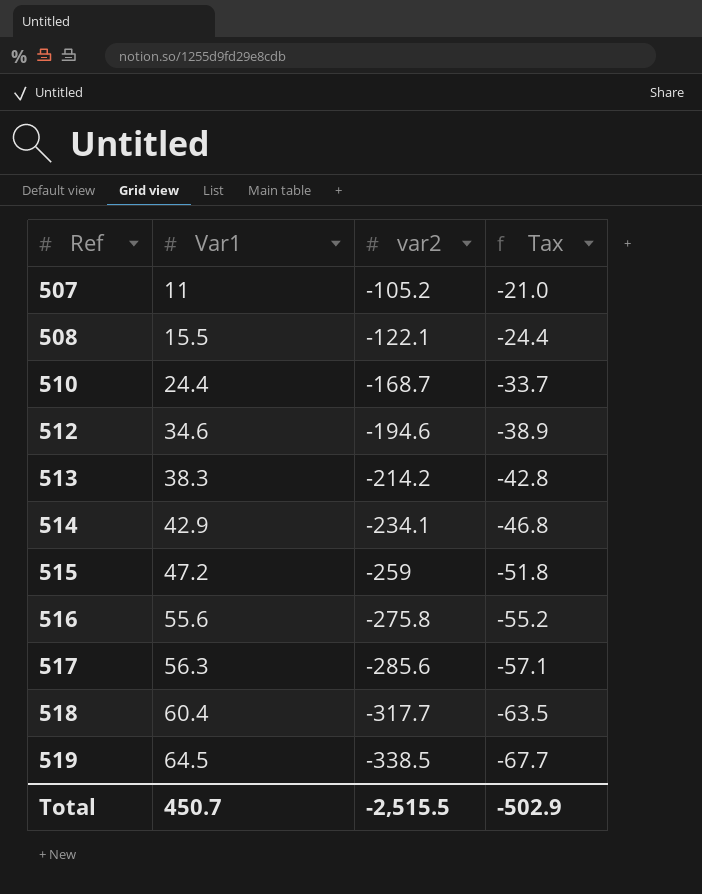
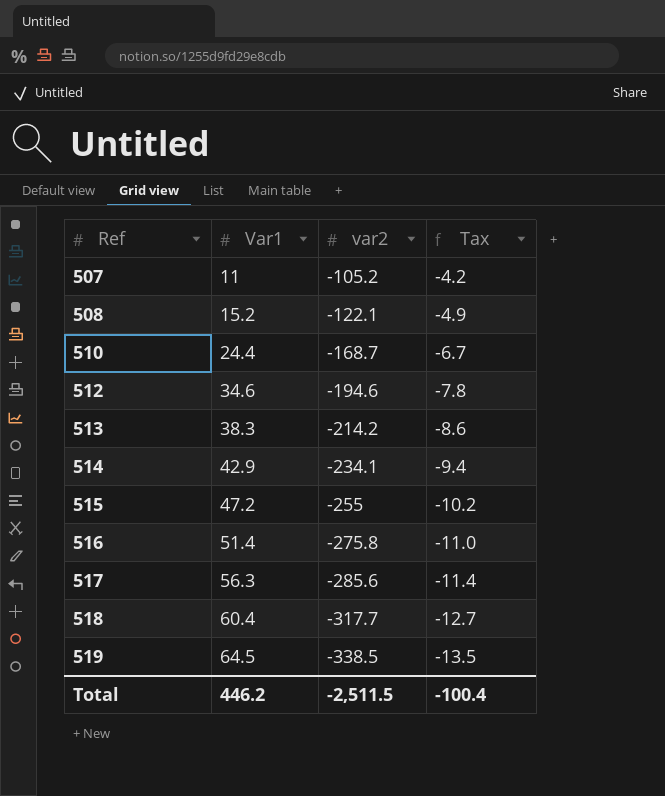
column Tax | formula: [var2] * 0.2 -> [var2] * 0.04
508 | Var1: 15.5 -> 15.2
515 | var2: -259 -> -255
516 | Var1: 55.6 -> 51.4
Total | Var1: 450.7 -> 446.2
Total | var2: -2,515.5 -> -2,511.5
Total | Tax: -502.9 -> -100.4

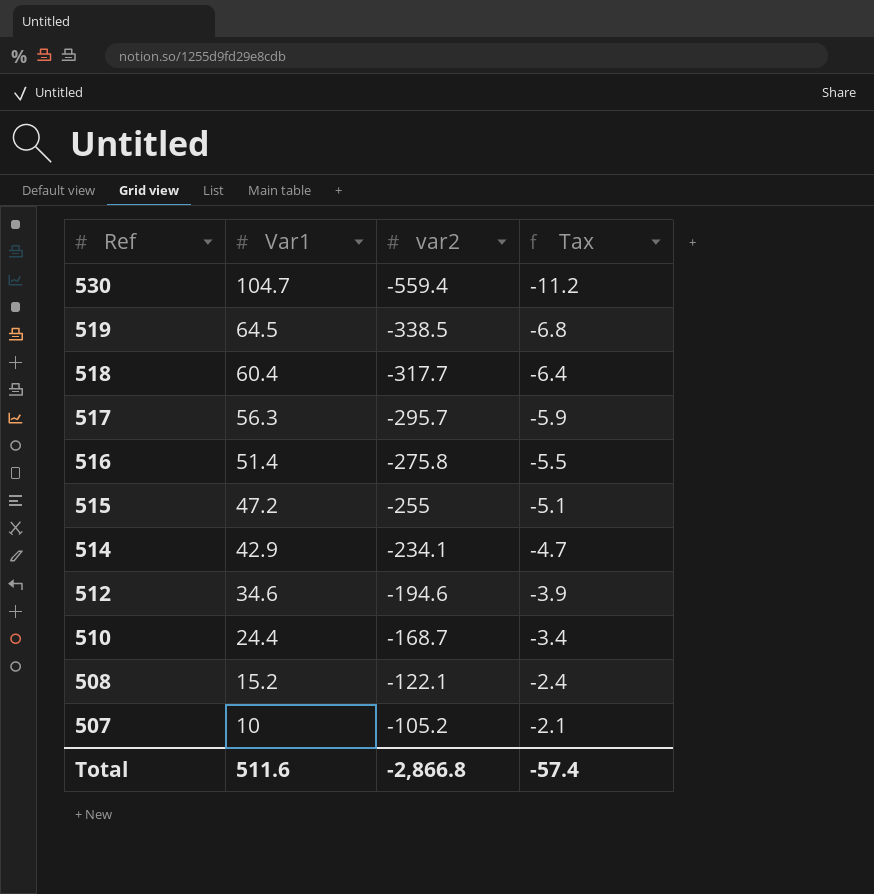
row order: Ref ascending -> Ref descending
column Tax | formula: [var2] * 0.04 -> [var2] * 0.02
row 513: 38.3 | -214.2 | -8.6 -> none
row 530: none -> 104.7 | -559.4 | -11.2
517 | var2: -285.6 -> -295.7
507 | Var1: 11 -> 10
Total | Var1: 446.2 -> 511.6
Total | var2: -2,511.5 -> -2,866.8
Total | Tax: -100.4 -> -57.4

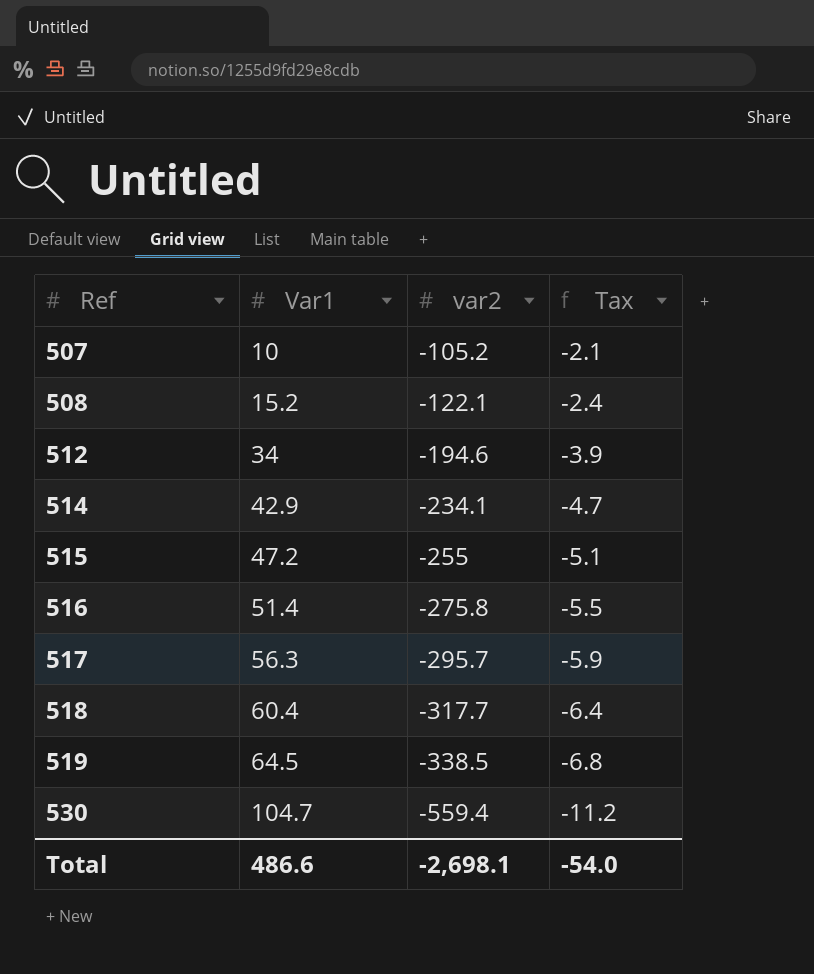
row order: Ref descending -> Ref ascending
row 510: 24.4 | -168.7 | -3.4 -> none
512 | Var1: 34.6 -> 34
Total | Var1: 511.6 -> 486.6
Total | var2: -2,866.8 -> -2,698.1
Total | Tax: -57.4 -> -54.0

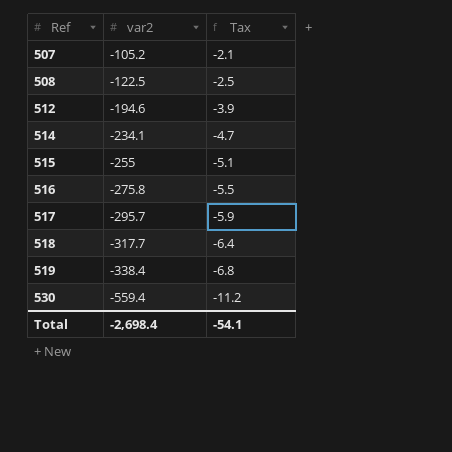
column Var1 | position: 2 -> none
508 | var2: -122.1 -> -122.5
508 | Tax: -2.4 -> -2.5
519 | var2: -338.5 -> -338.4
Total | var2: -2,698.1 -> -2,698.4
Total | Tax: -54.0 -> -54.1

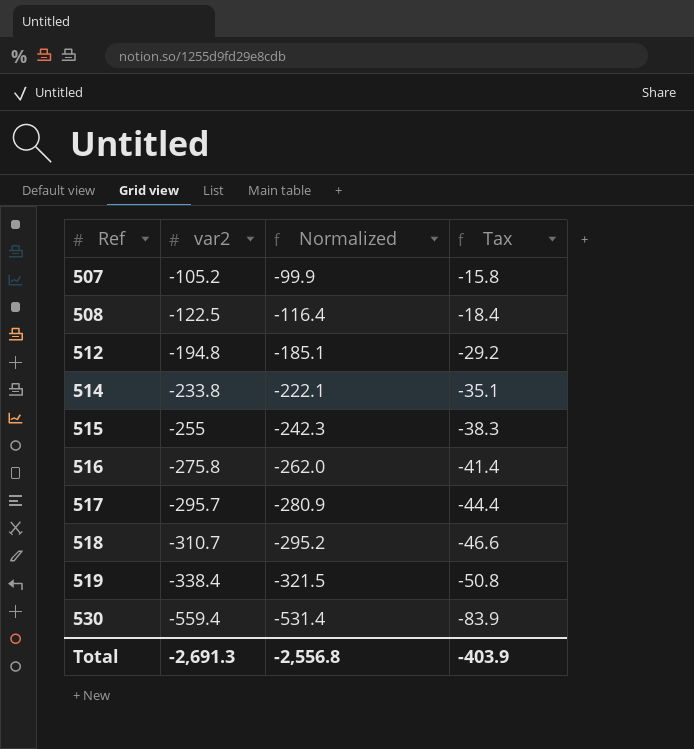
column Normalized | formula: none -> [var2] * 0.95
column Tax | formula: [var2] * 0.02 -> [var2] * 0.15
512 | var2: -194.6 -> -194.8
514 | var2: -234.1 -> -233.8
518 | var2: -317.7 -> -310.7
Total | var2: -2,698.4 -> -2,691.3
Total | Tax: -54.1 -> -403.9

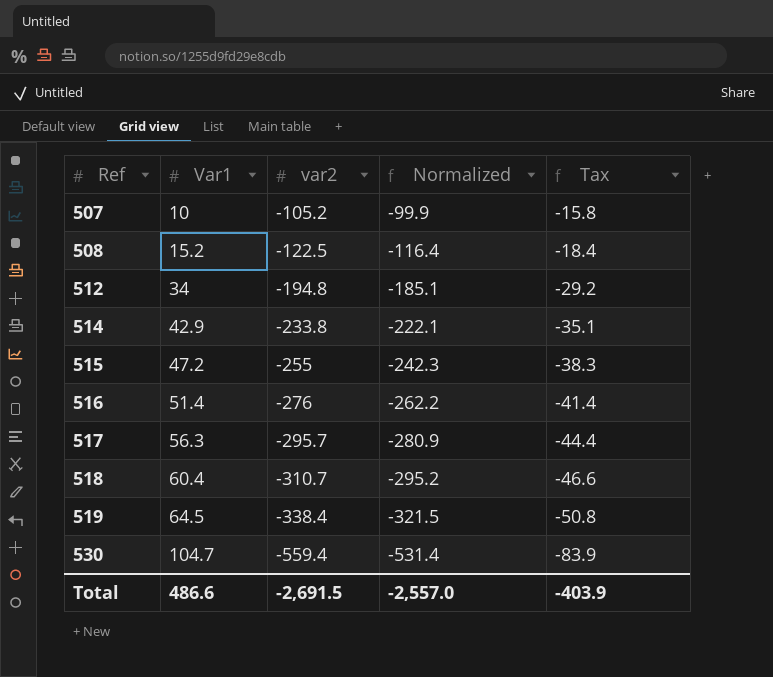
column Var1 | position: none -> 2
516 | var2: -275.8 -> -276
516 | Normalized: -262.0 -> -262.2
Total | var2: -2,691.3 -> -2,691.5
Total | Normalized: -2,556.8 -> -2,557.0

